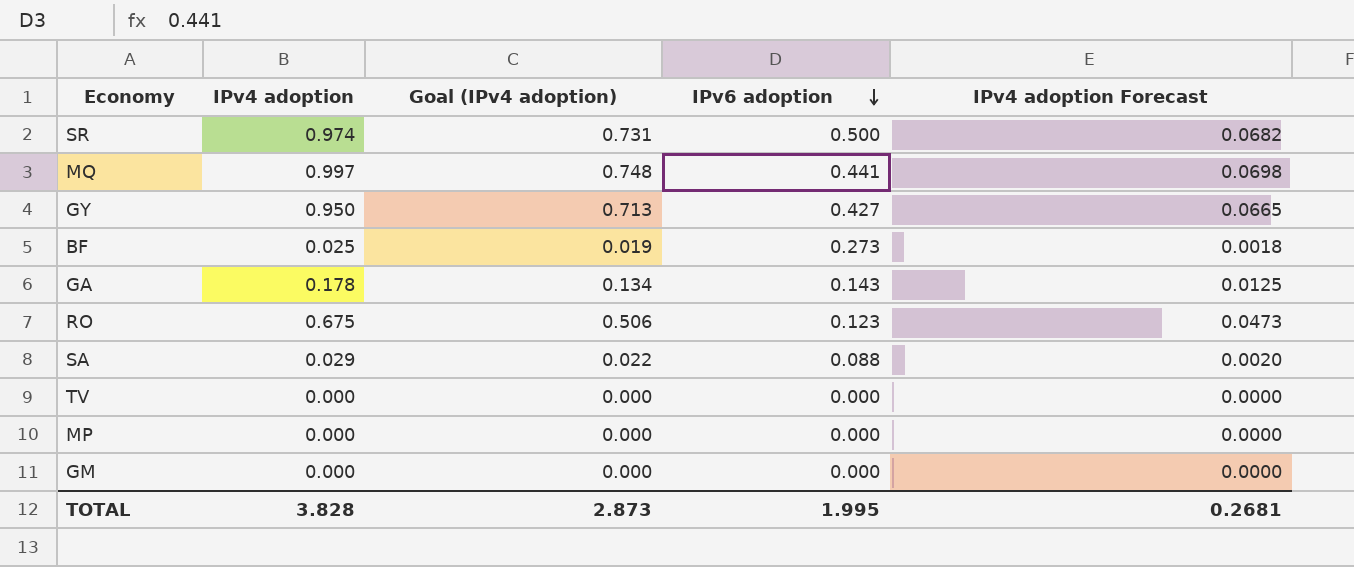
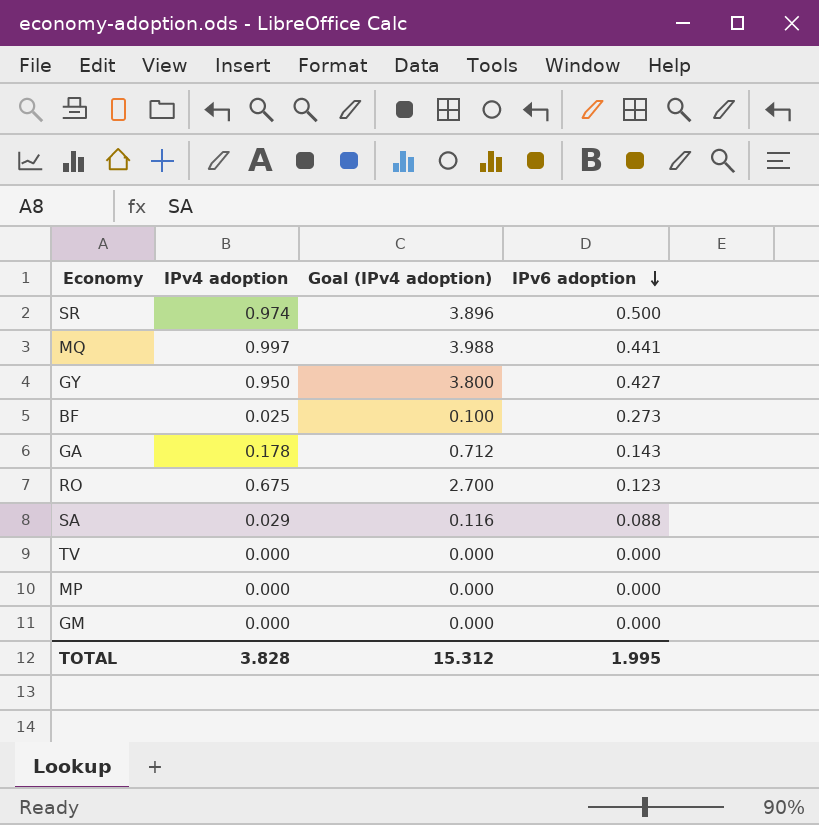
column IPv4 adoption Forecast | formula: [IPv4 adoption] * 0.07 -> none
column Goal (IPv4 adoption) | formula: [IPv4 adoption] * 0.75 -> [IPv4 adoption] * 4
TOTAL | Goal (IPv4 adoption): 2.873 -> 15.312

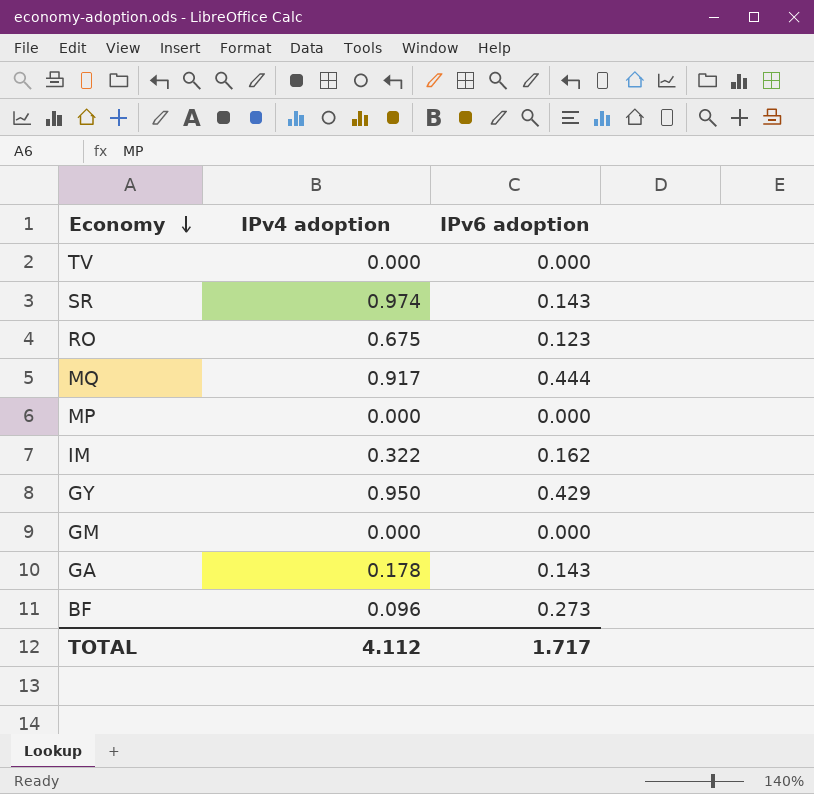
row order: IPv6 adoption descending -> Economy descending
column Goal (IPv4 adoption) | formula: [IPv4 adoption] * 4 -> none
row SA: 0.029 | 0.116 | 0.088 -> none
SR | IPv6 adoption: 0.500 -> 0.143
MQ | IPv4 adoption: 0.997 -> 0.917
MQ | IPv6 adoption: 0.441 -> 0.444
row IM: none -> 0.322 | 0.162
GY | IPv6 adoption: 0.427 -> 0.429
BF | IPv4 adoption: 0.025 -> 0.096
TOTAL | IPv4 adoption: 3.828 -> 4.112
TOTAL | IPv6 adoption: 1.995 -> 1.717

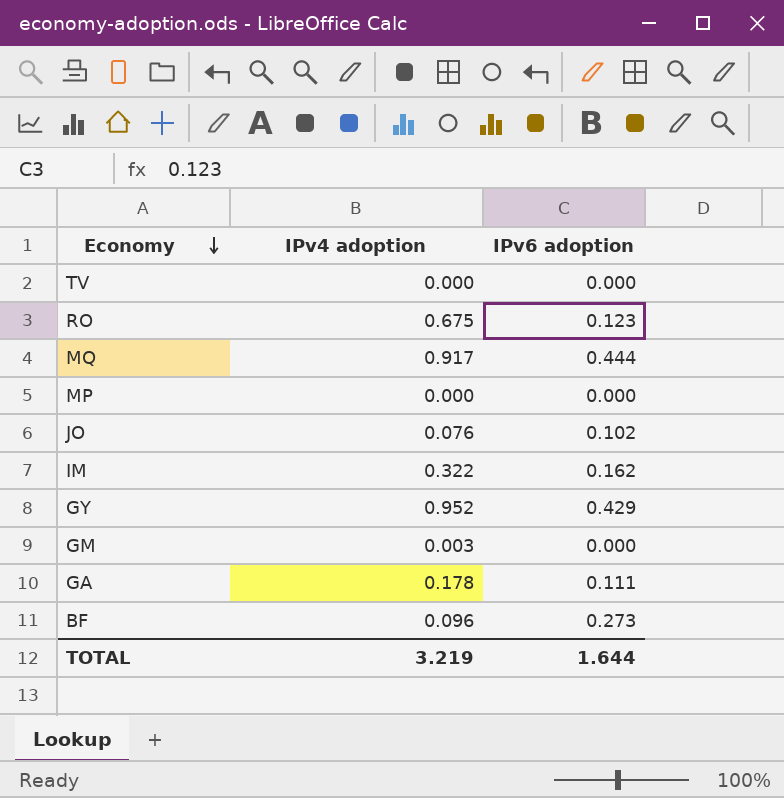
row SR: 0.974 | 0.143 -> none
row JO: none -> 0.076 | 0.102
GY | IPv4 adoption: 0.950 -> 0.952
GM | IPv4 adoption: 0.000 -> 0.003
GA | IPv6 adoption: 0.143 -> 0.111
TOTAL | IPv4 adoption: 4.112 -> 3.219
TOTAL | IPv6 adoption: 1.717 -> 1.644

